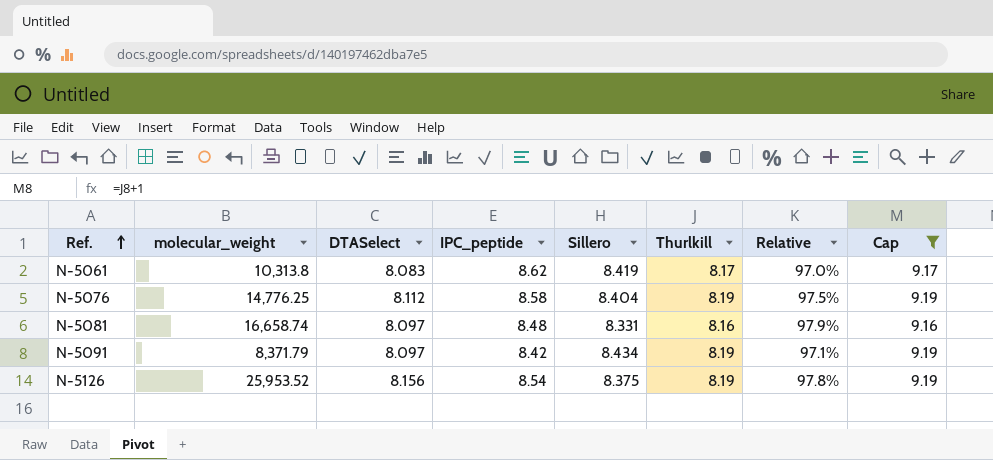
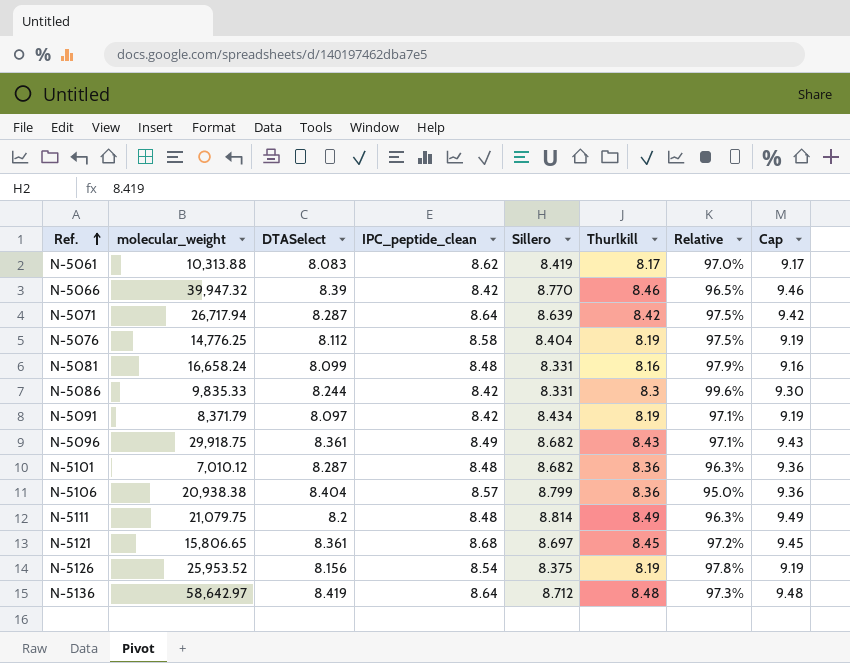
filter: Cap <= 9.19 -> none
column name: IPC_peptide -> IPC_peptide_clean
N-5061 | molecular_weight: 10,313.8 -> 10,313.88
N-5081 | molecular_weight: 16,658.74 -> 16,658.24
N-5081 | DTASelect: 8.097 -> 8.099

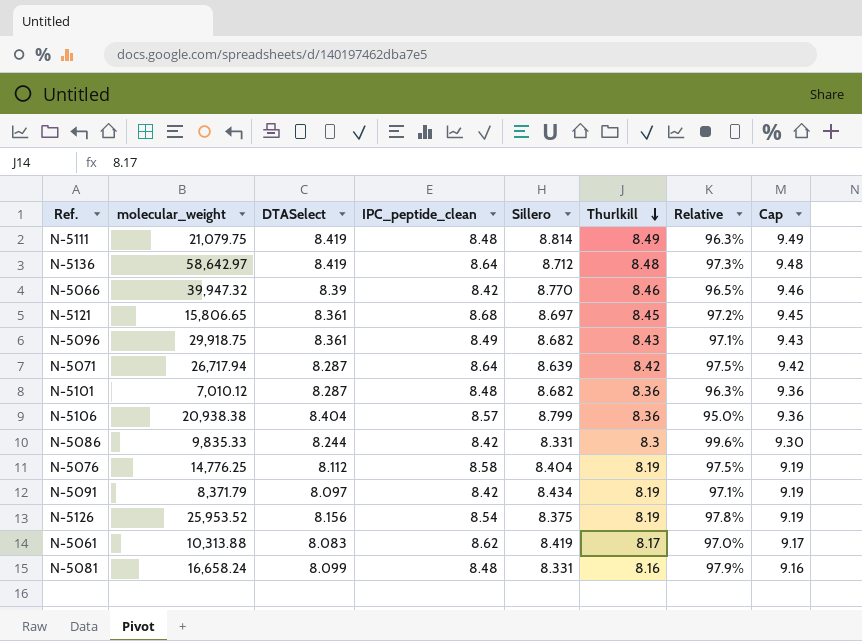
row order: Ref. ascending -> Thurlkill descending
N-5111 | DTASelect: 8.2 -> 8.419

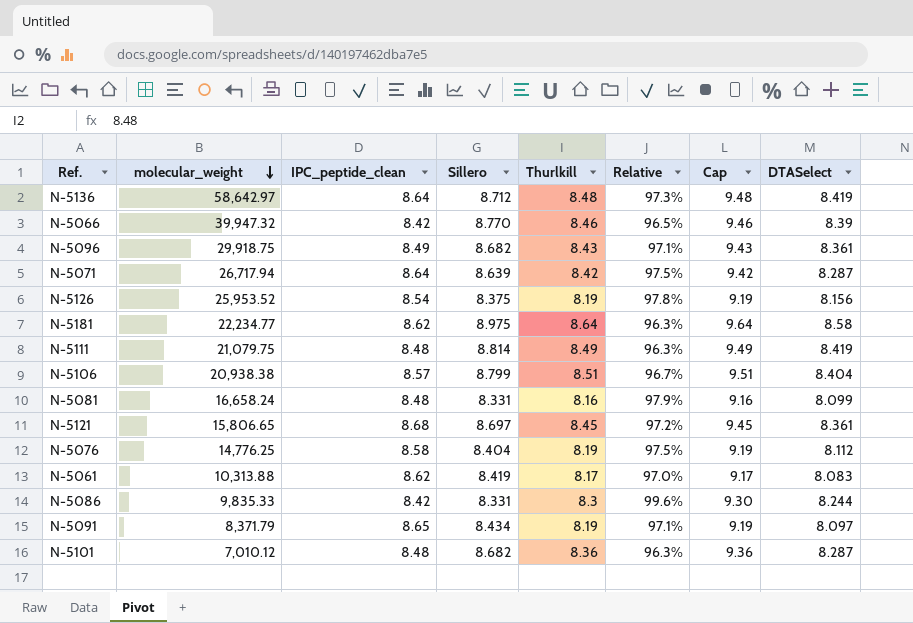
row order: Thurlkill descending -> molecular_weight descending
column DTASelect | position: 3 -> 8
row N-5181: none -> 22,234.77 | 8.62 | 8.975 | 8.64 | 96.3% | 9.64 | 8.58
N-5106 | Thurlkill: 8.36 -> 8.51
N-5106 | Relative: 95.0% -> 96.7%
N-5106 | Cap: 9.36 -> 9.51
N-5091 | IPC_peptide_clean: 8.42 -> 8.65

